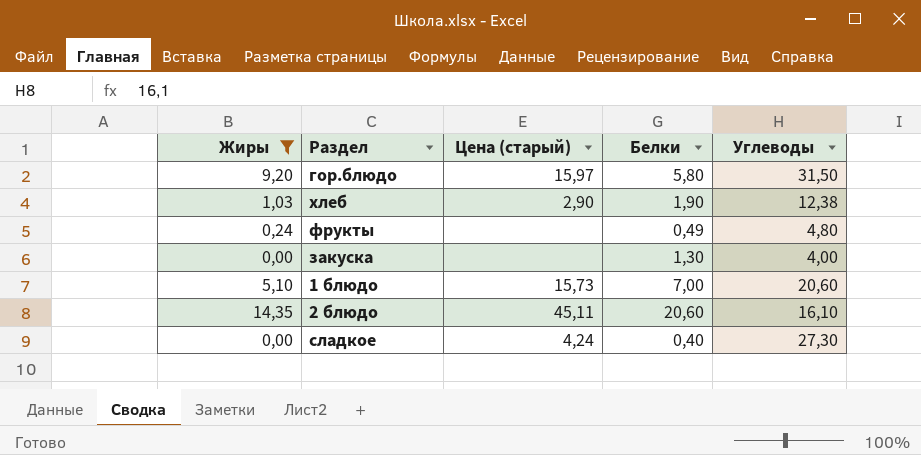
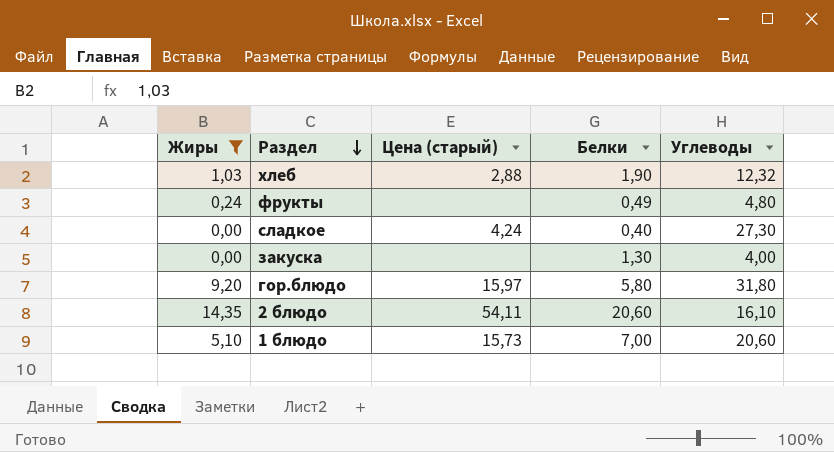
row order: none -> Раздел descending
хлеб | Цена (старый): 2,90 -> 2,88
хлеб | Углеводы: 12,38 -> 12,32
гор.блюдо | Углеводы: 31,50 -> 31,80
2 блюдо | Цена (старый): 45,11 -> 54,11

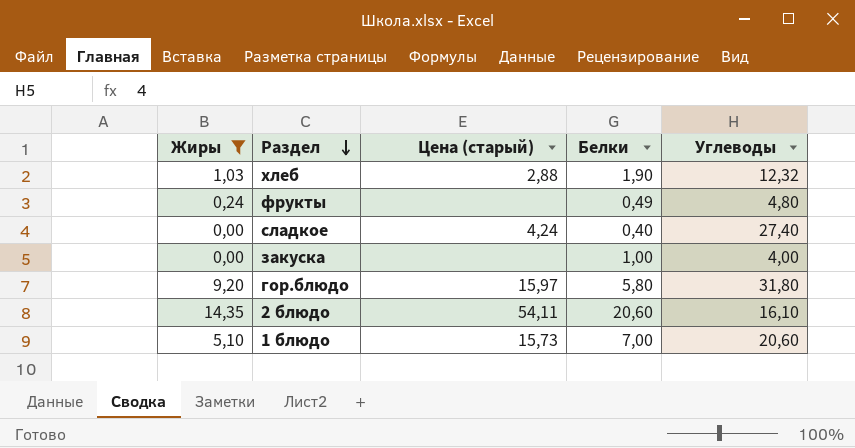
сладкое | Углеводы: 27,30 -> 27,40
закуска | Белки: 1,30 -> 1,00

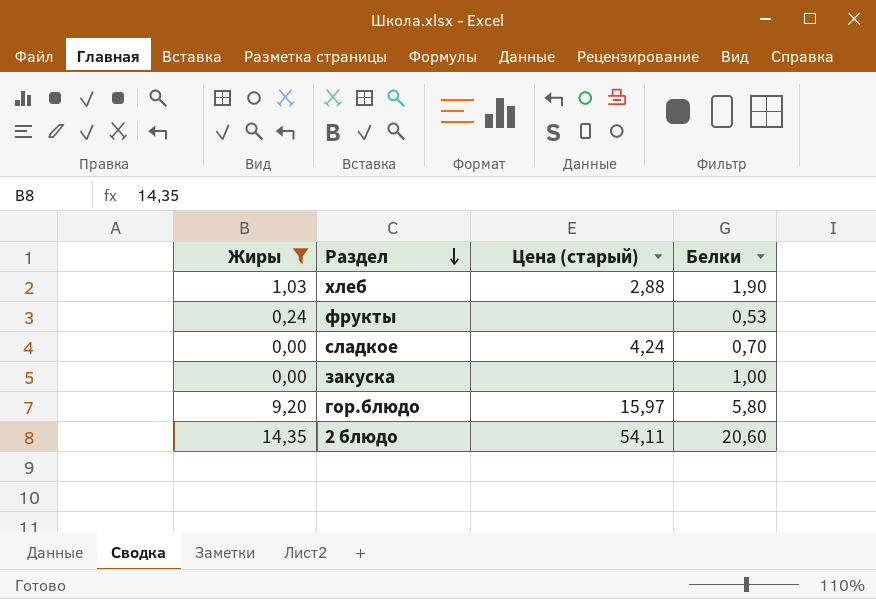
column Углеводы | position: 5 -> none
row 1 блюдо: 5,10 | 15,73 | 7,00 | 20,60 -> none
фрукты | Белки: 0,49 -> 0,53
сладкое | Белки: 0,40 -> 0,70

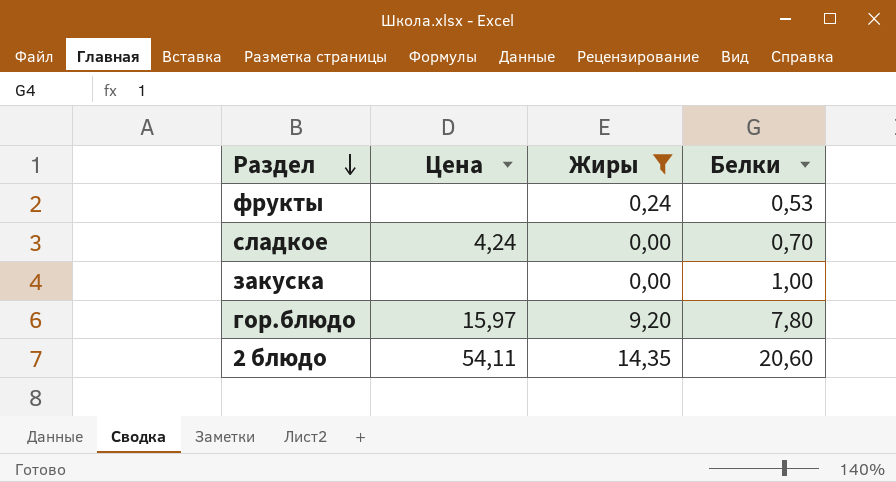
column name: Цена (старый) -> Цена
column Жиры | position: 1 -> 3
row хлеб: 1,03 | 2,88 | 1,90 -> none
гор.блюдо | Белки: 5,80 -> 7,80

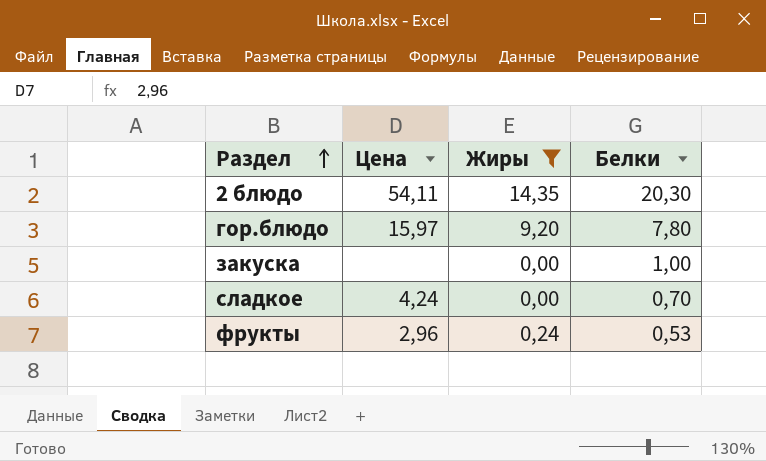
row order: Раздел descending -> Раздел ascending
2 блюдо | Белки: 20,60 -> 20,30
фрукты | Цена: none -> 2,96

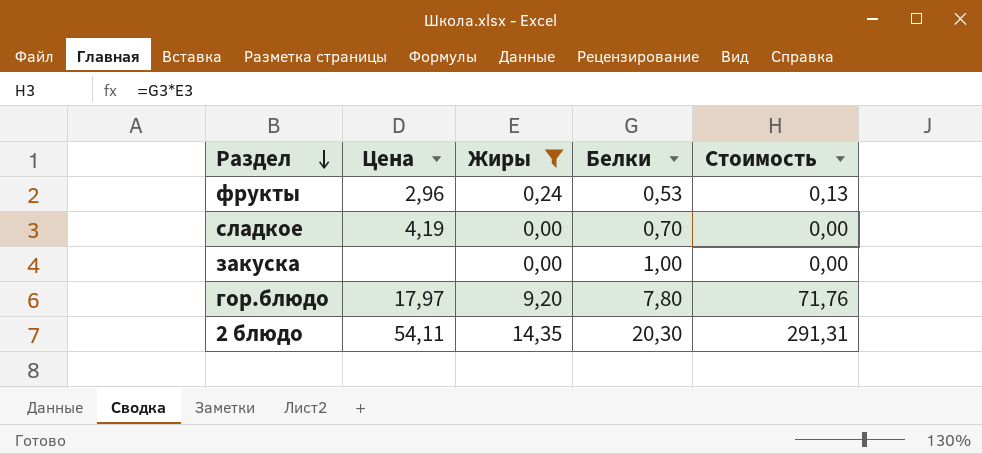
row order: Раздел ascending -> Раздел descending
column Стоимость | formula: none -> [Жиры] * [Белки]
сладкое | Цена: 4,24 -> 4,19
гор.блюдо | Цена: 15,97 -> 17,97

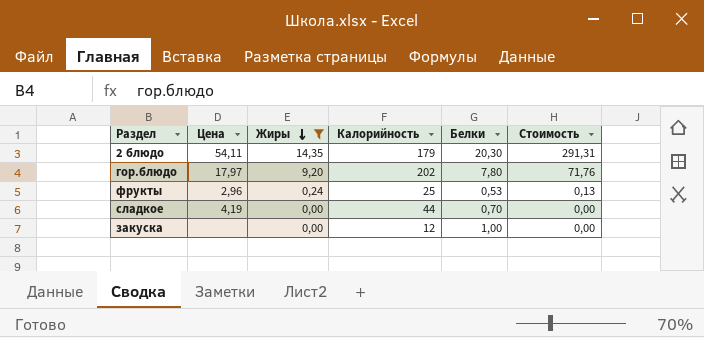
row order: Раздел descending -> Жиры descending
column Калорийность | position: none -> 4

